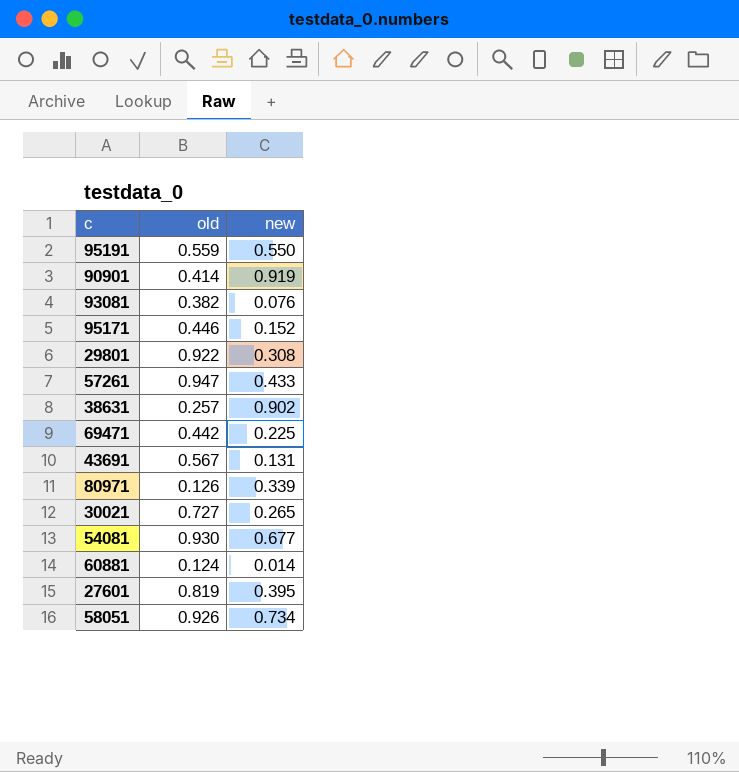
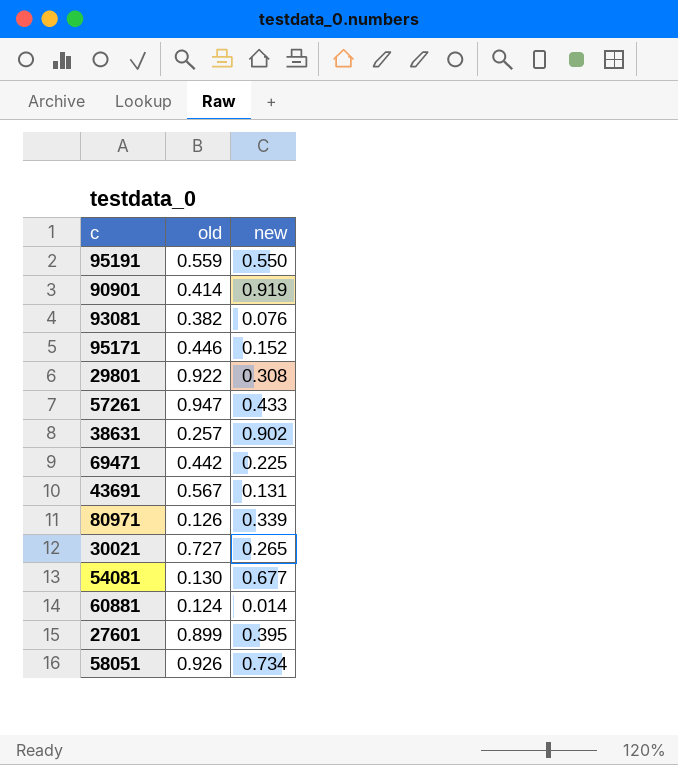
54081 | old: 0.930 -> 0.130
27601 | old: 0.819 -> 0.899

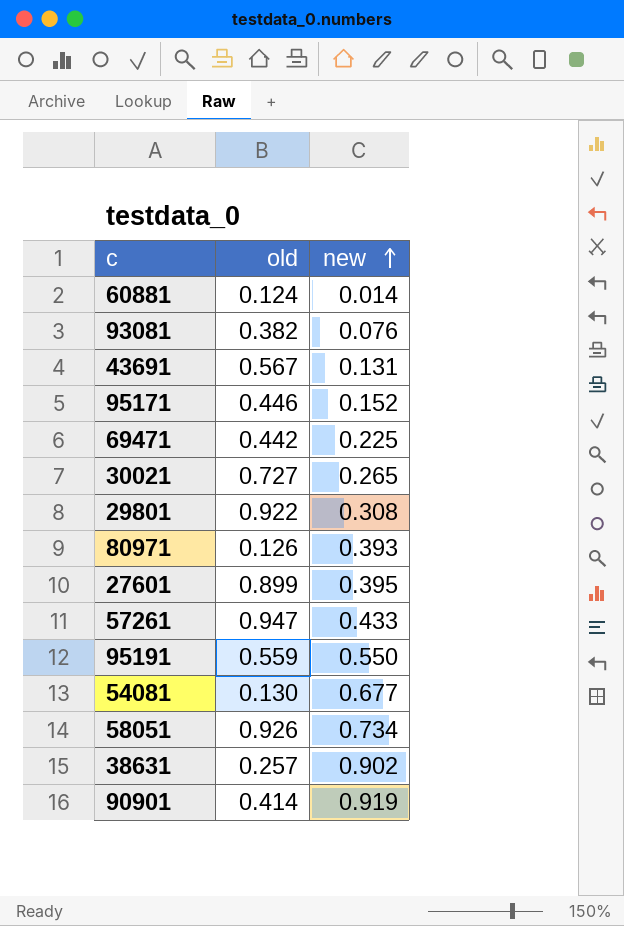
row order: none -> new ascending
80971 | new: 0.339 -> 0.393

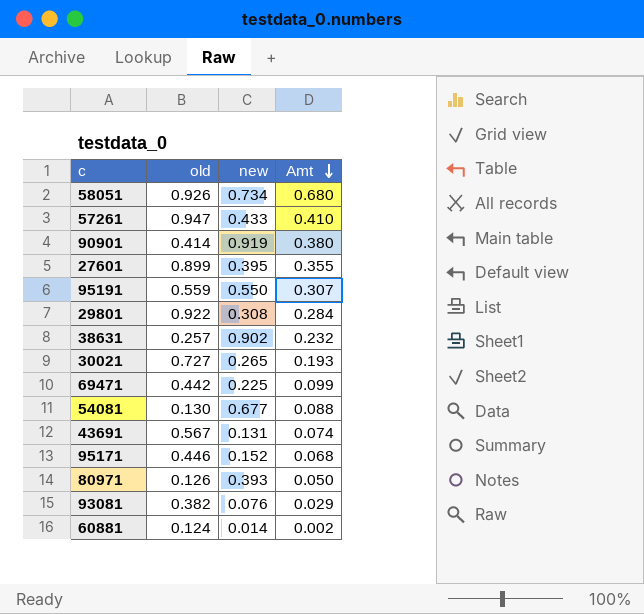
row order: new ascending -> Amt descending
column Amt | formula: none -> [old] * [new]

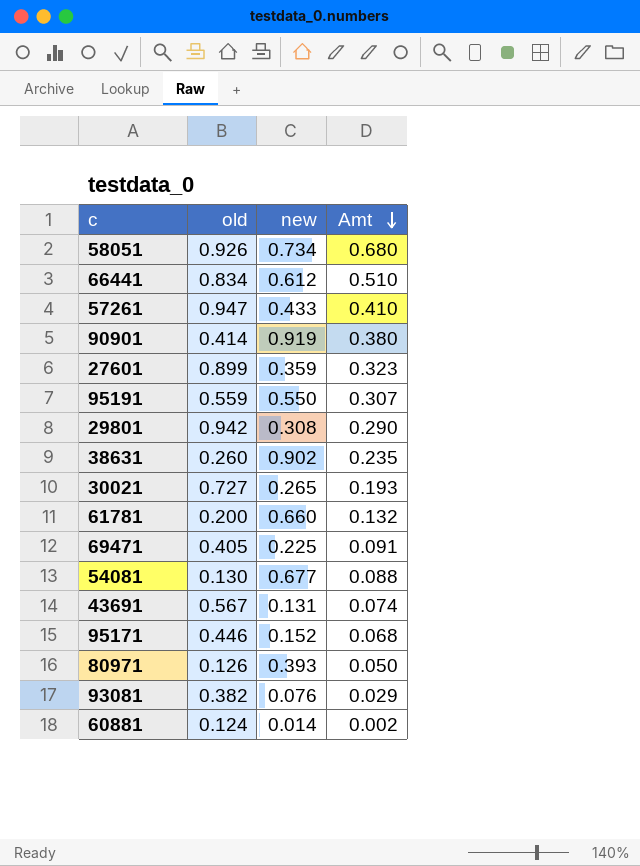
row 66441: none -> 0.834 | 0.612 | 0.510
27601 | new: 0.395 -> 0.359
27601 | Amt: 0.355 -> 0.323
29801 | old: 0.922 -> 0.942
29801 | Amt: 0.284 -> 0.290
38631 | old: 0.257 -> 0.260
38631 | Amt: 0.232 -> 0.235
row 61781: none -> 0.200 | 0.660 | 0.132
69471 | old: 0.442 -> 0.405
69471 | Amt: 0.099 -> 0.091

